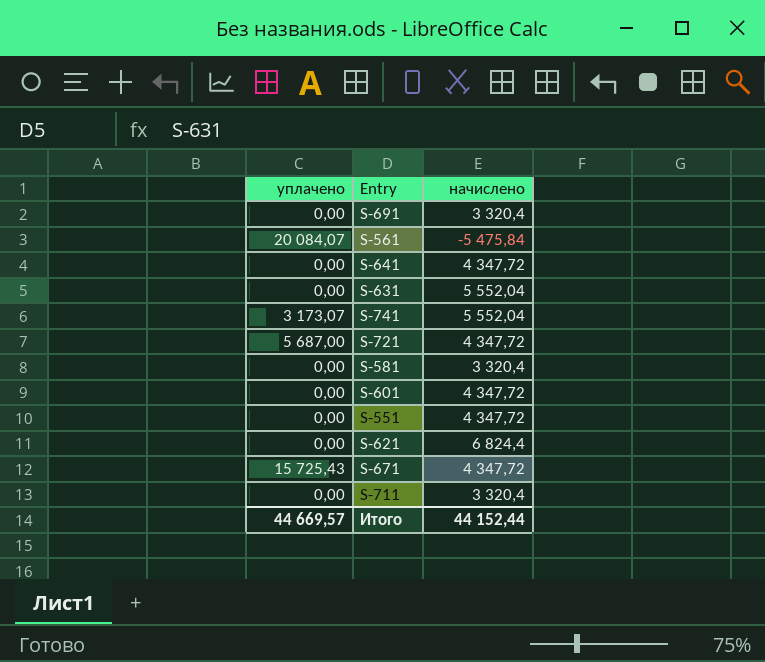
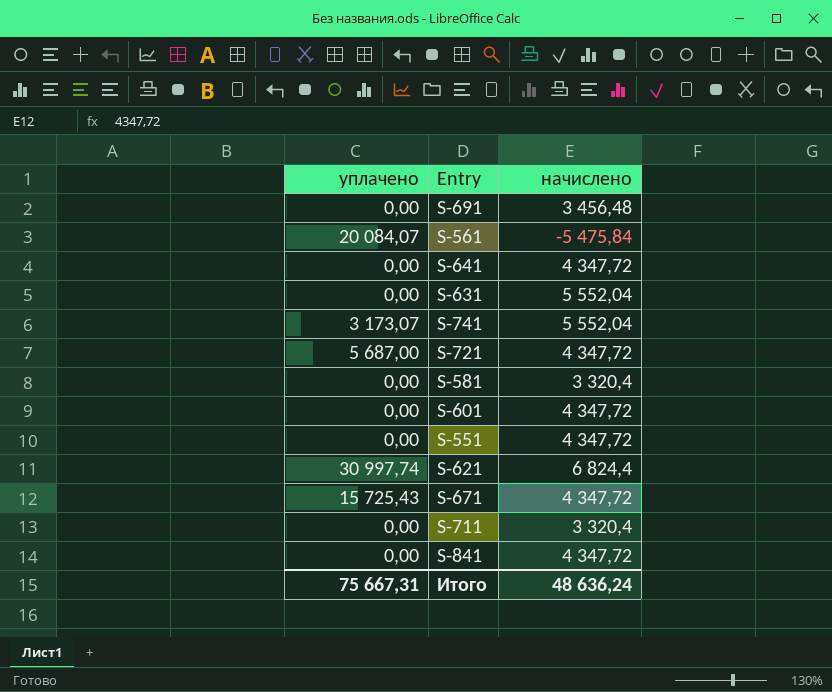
S-691 | начислено: 3 320,4 -> 3 456,48
S-621 | уплачено: 0,00 -> 30 997,74
row S-841: none -> 0,00 | 4 347,72
Итого | уплачено: 44 669,57 -> 75 667,31
Итого | начислено: 44 152,44 -> 48 636,24

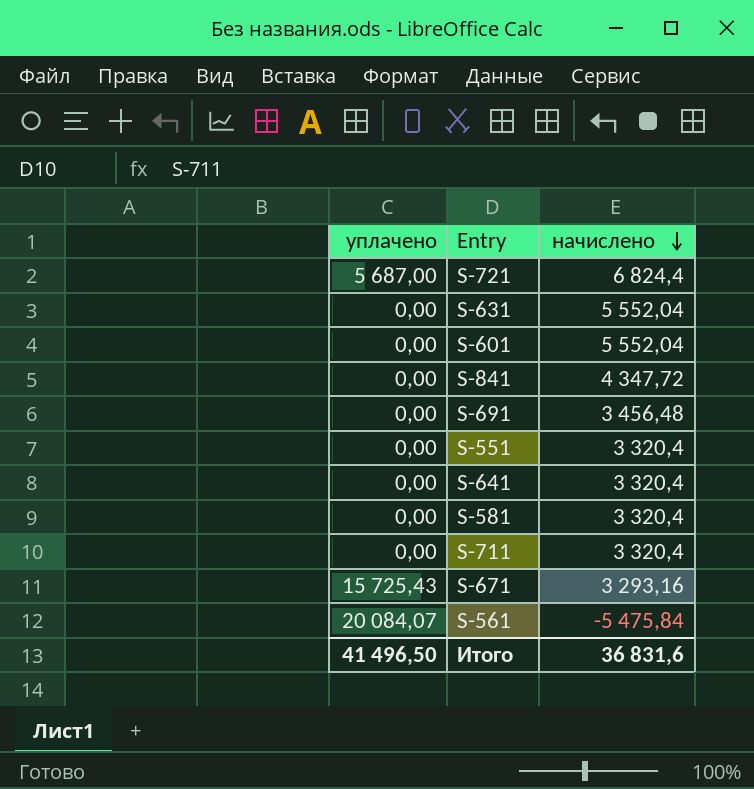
row order: none -> начислено descending
row S-741: 3 173,07 | 5 552,04 -> none
row S-621: 30 997,74 | 6 824,4 -> none
S-721 | начислено: 4 347,72 -> 6 824,4
S-601 | начислено: 4 347,72 -> 5 552,04
S-551 | начислено: 4 347,72 -> 3 320,4
S-641 | начислено: 4 347,72 -> 3 320,4
S-671 | начислено: 4 347,72 -> 3 293,16
Итого | уплачено: 75 667,31 -> 41 496,50
Итого | начислено: 48 636,24 -> 36 831,6

